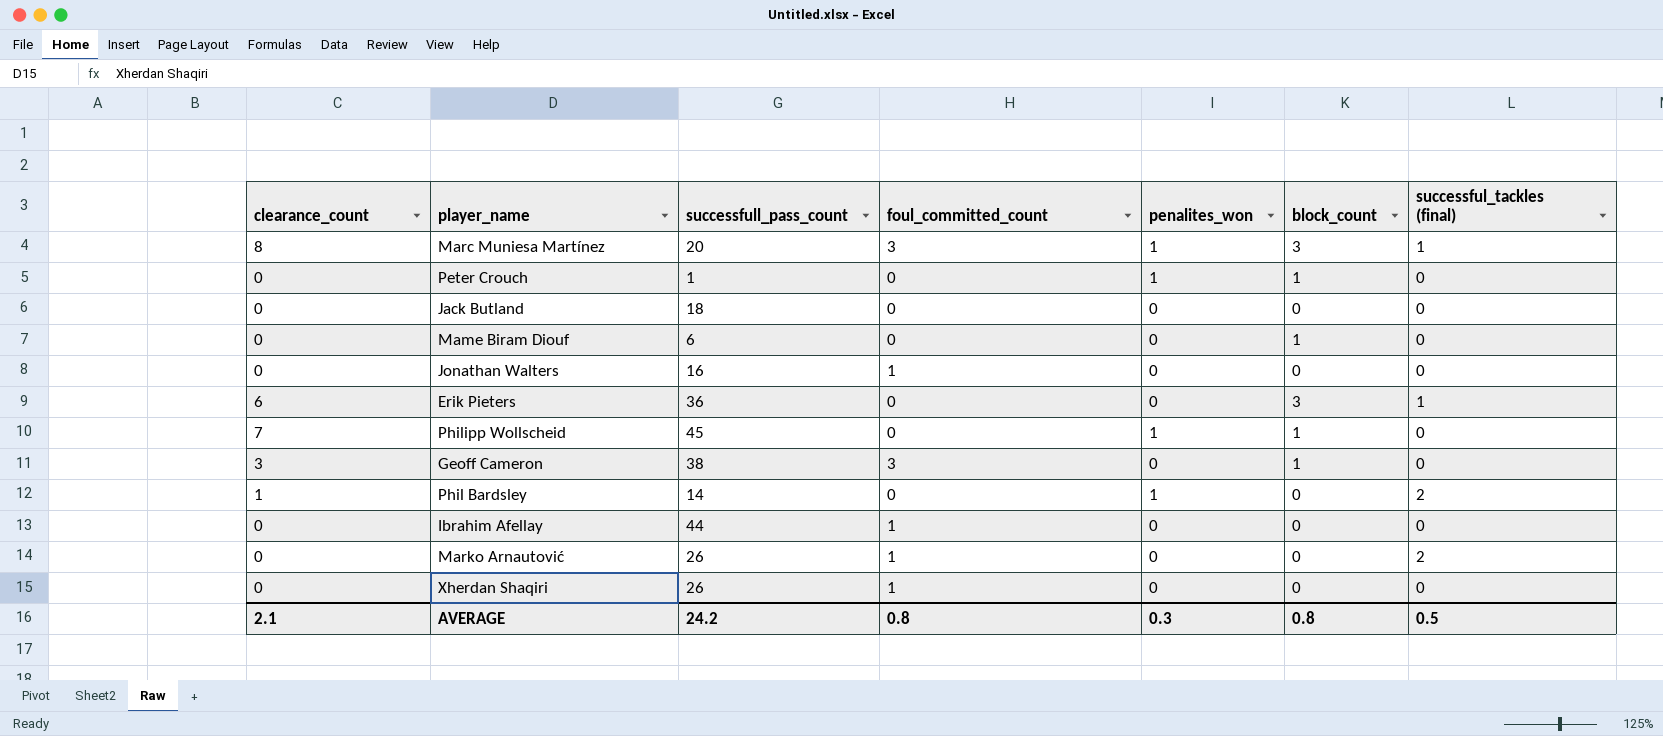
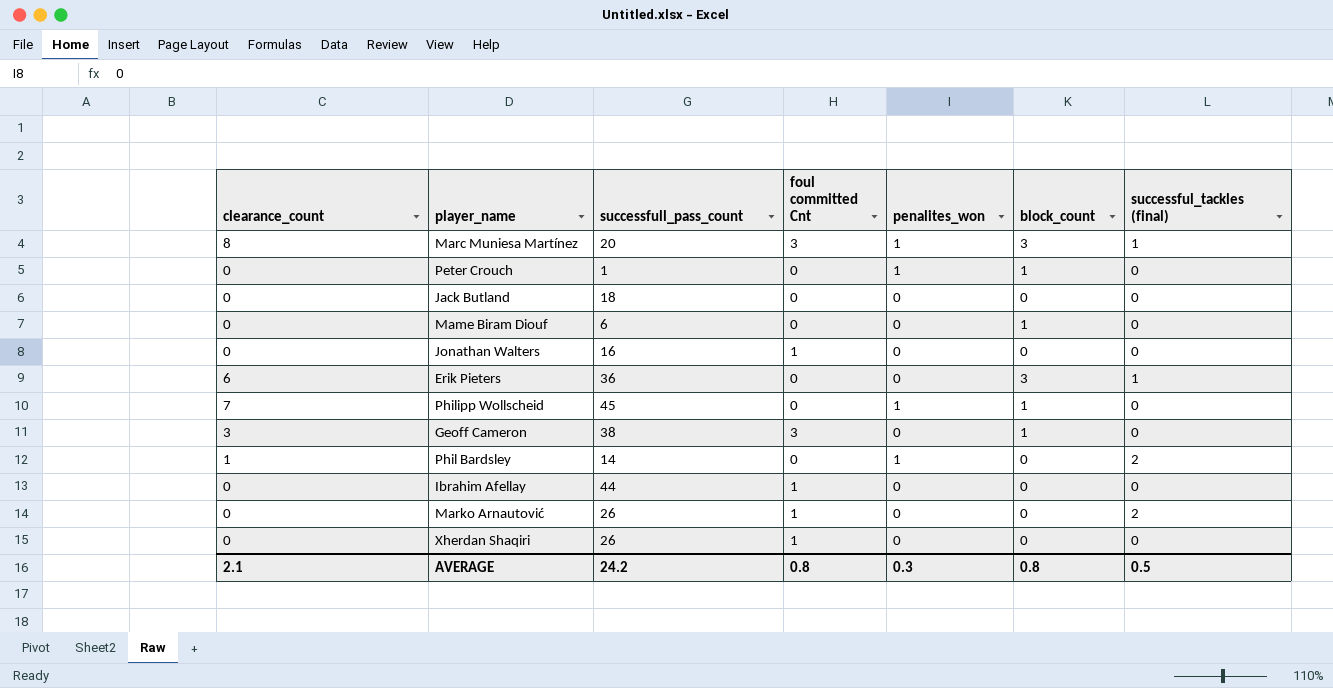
column name: foul_committed_count -> foul committed Cnt

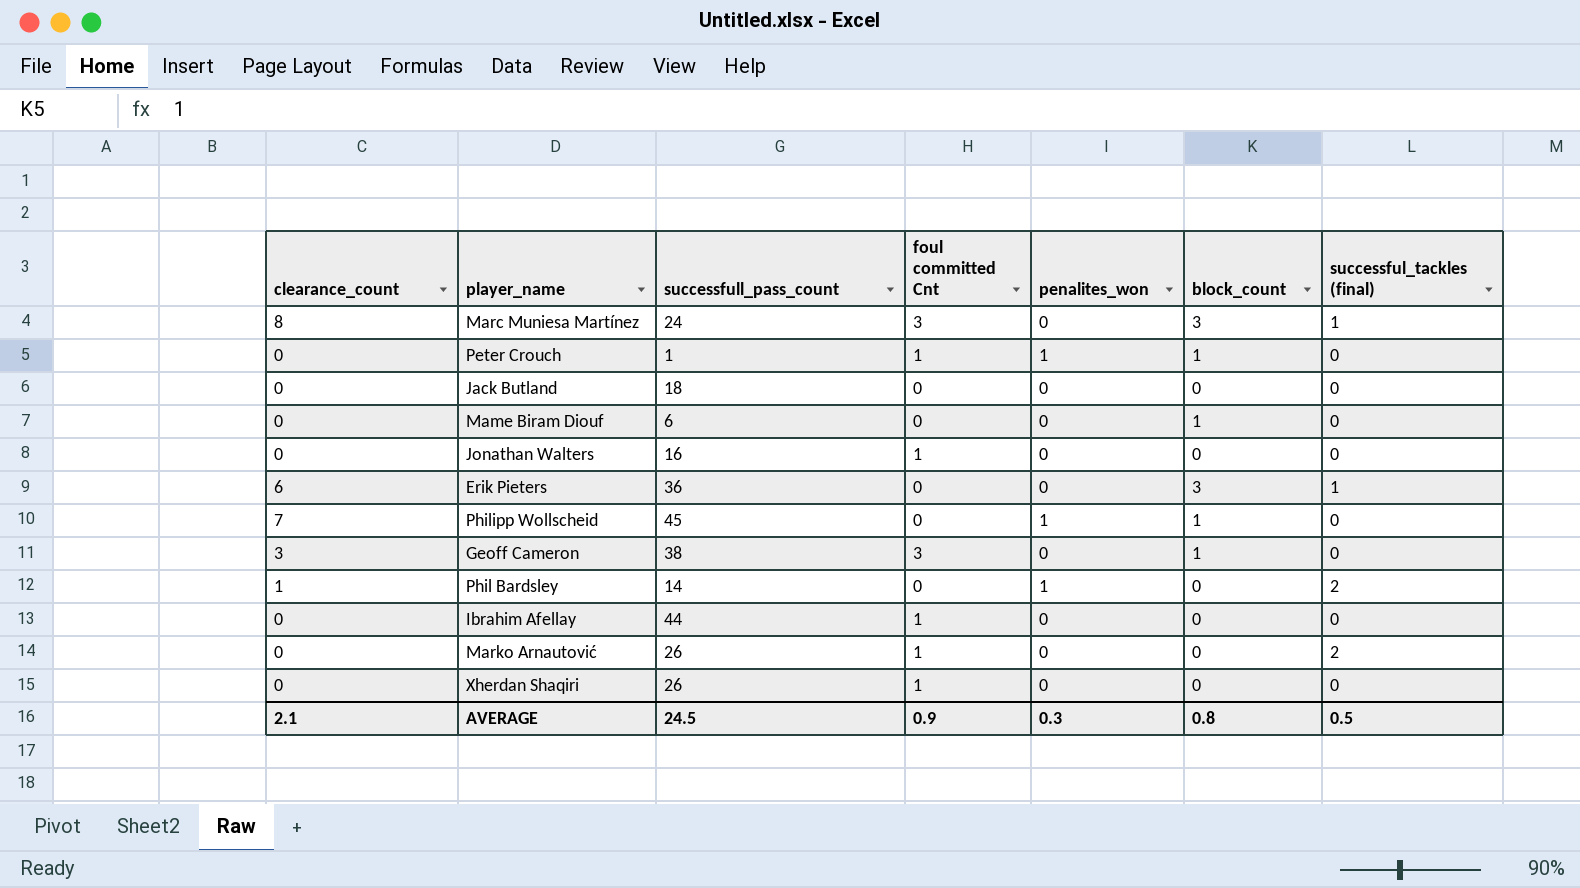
Marc Muniesa Martínez | successfull_pass_count: 20 -> 24
Marc Muniesa Martínez | penalites_won: 1 -> 0
Peter Crouch | foul committed Cnt: 0 -> 1
AVERAGE | successfull_pass_count: 24.2 -> 24.5
AVERAGE | foul committed Cnt: 0.8 -> 0.9

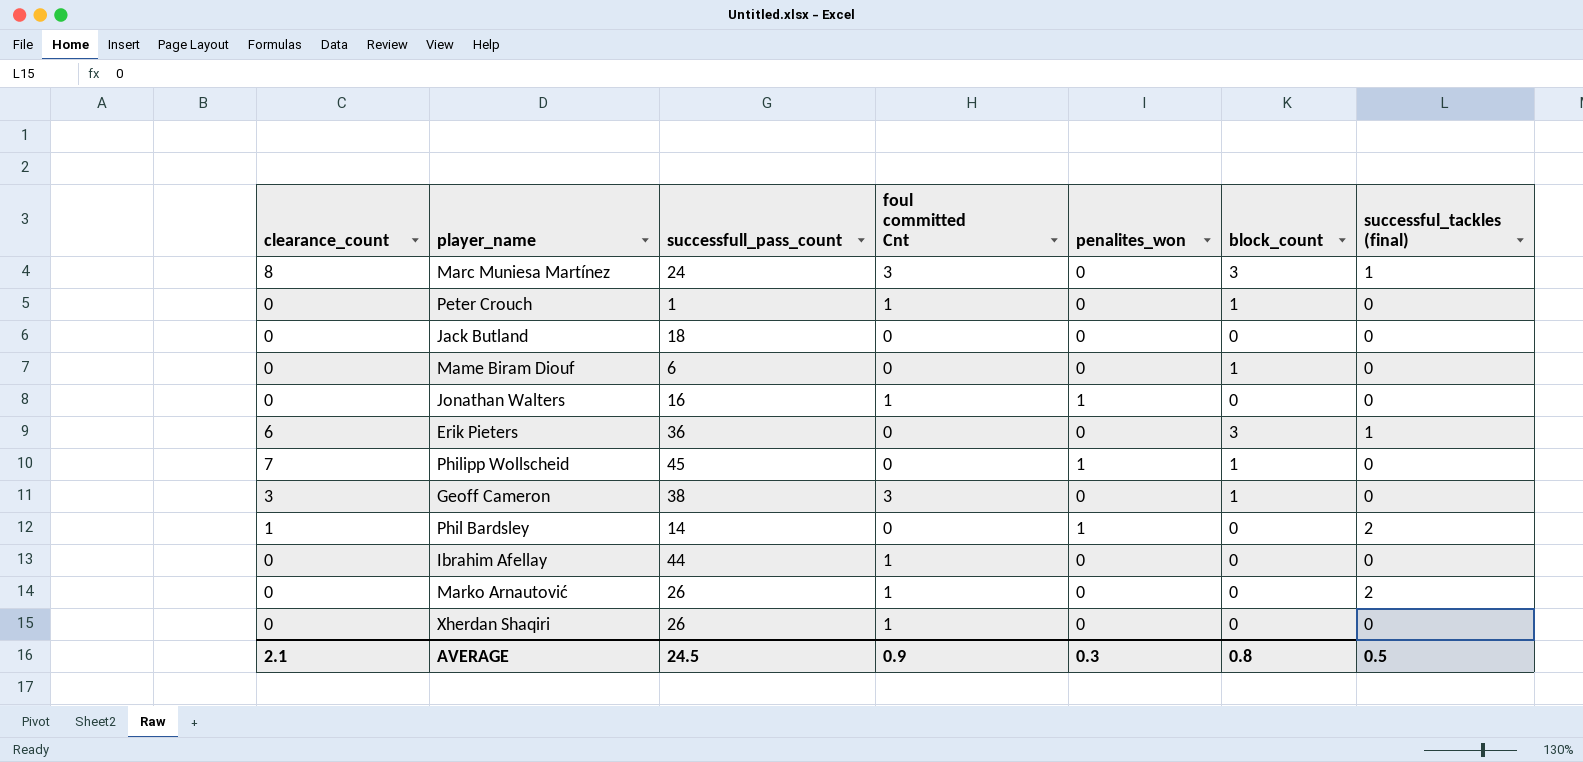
Peter Crouch | penalites_won: 1 -> 0
Jonathan Walters | penalites_won: 0 -> 1

